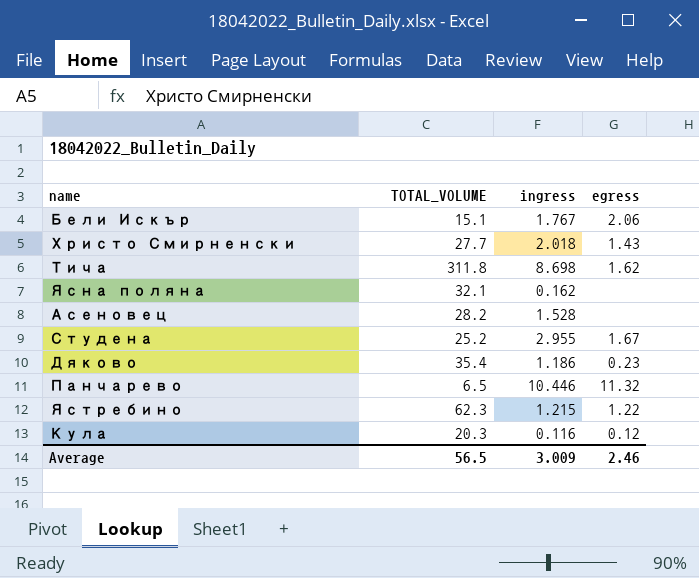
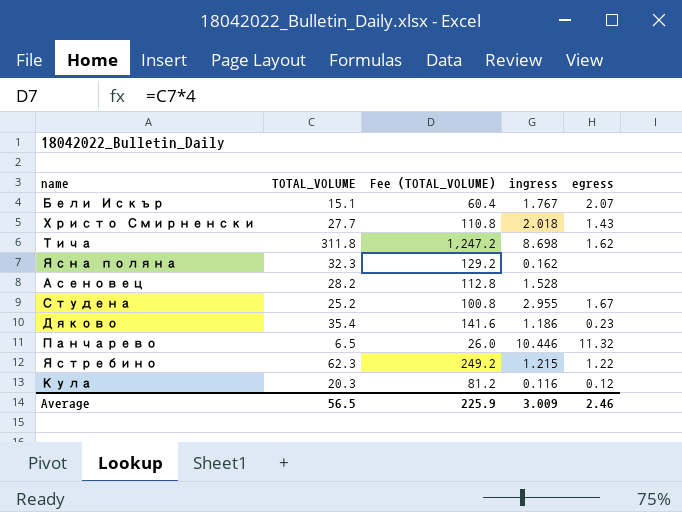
column Fee (TOTAL_VOLUME) | formula: none -> [TOTAL_VOLUME] * 4
Бели Искър | egress: 2.06 -> 2.07
Ясна поляна | TOTAL_VOLUME: 32.1 -> 32.3

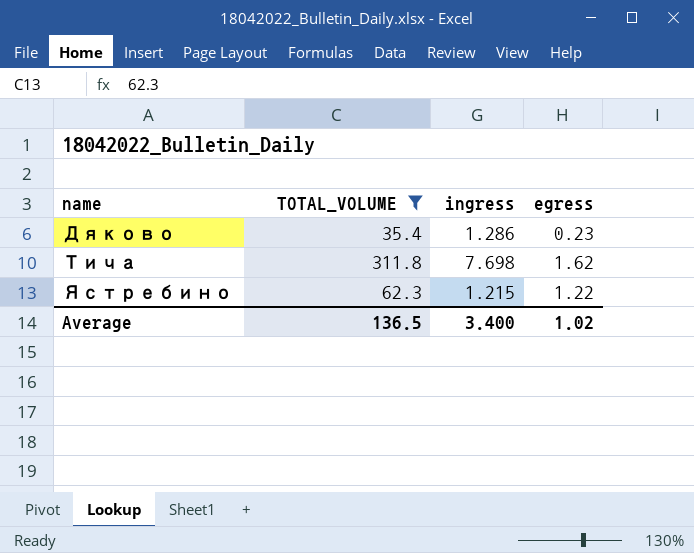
filter: none -> TOTAL_VOLUME >= 35.4
row order: none -> name ascending
column Fee (TOTAL_VOLUME) | formula: [TOTAL_VOLUME] * 4 -> none
Дяково | ingress: 1.186 -> 1.286
Тича | ingress: 8.698 -> 7.698
Average | TOTAL_VOLUME: 56.5 -> 136.5
Average | ingress: 3.009 -> 3.400
Average | egress: 2.46 -> 1.02

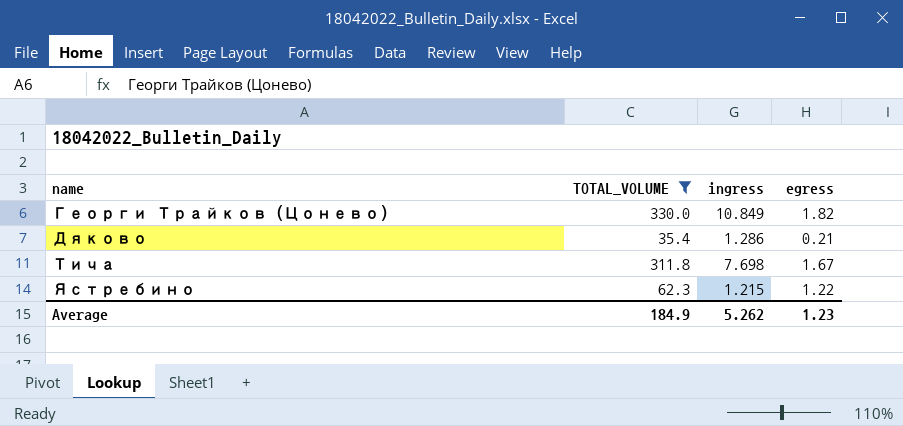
row Георги Трайков (Цонево): none -> 330.0 | 10.849 | 1.82
Дяково | egress: 0.23 -> 0.21
Тича | egress: 1.62 -> 1.67
Average | TOTAL_VOLUME: 136.5 -> 184.9
Average | ingress: 3.400 -> 5.262
Average | egress: 1.02 -> 1.23

